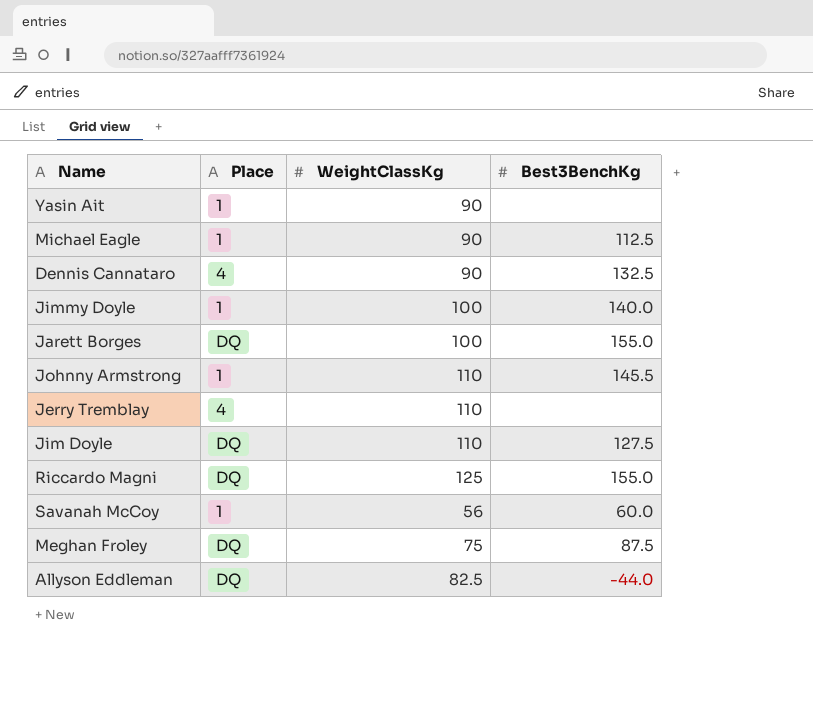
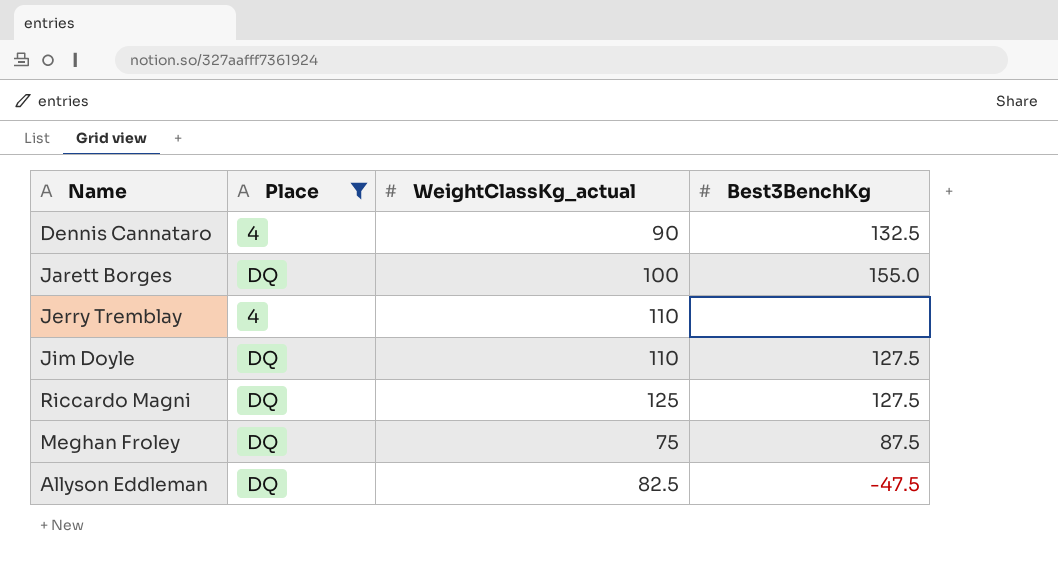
filter: none -> Place != 1
column name: WeightClassKg -> WeightClassKg_actual
Riccardo Magni | Best3BenchKg: 155.0 -> 127.5
Allyson Eddleman | Best3BenchKg: -44.0 -> -47.5

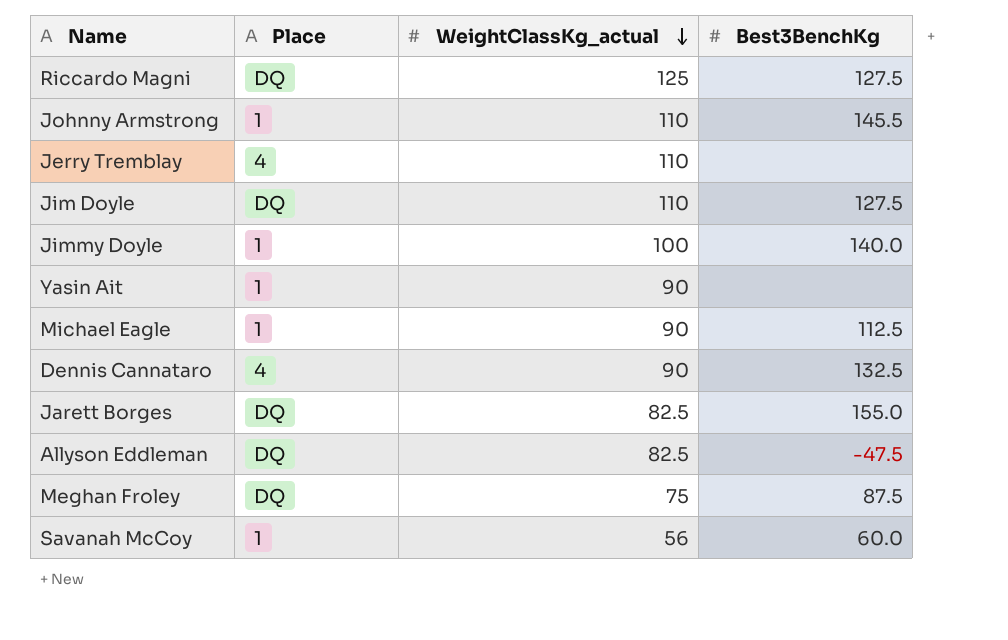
filter: Place != 1 -> none
row order: none -> WeightClassKg_actual descending
Jarett Borges | WeightClassKg_actual: 100 -> 82.5

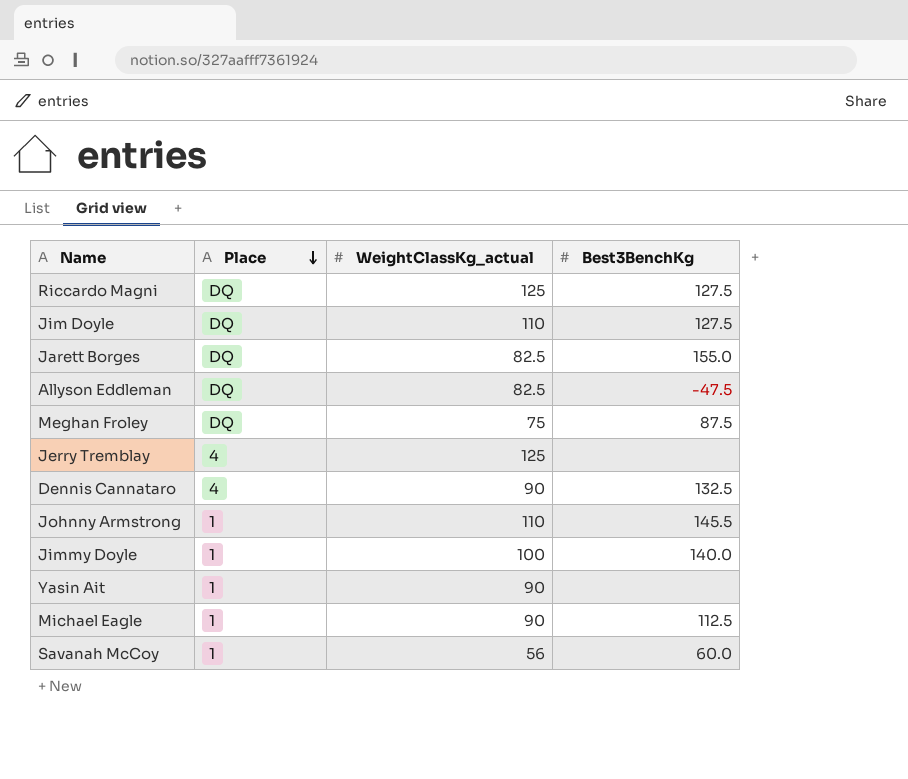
row order: WeightClassKg_actual descending -> Place descending
Jerry Tremblay | WeightClassKg_actual: 110 -> 125

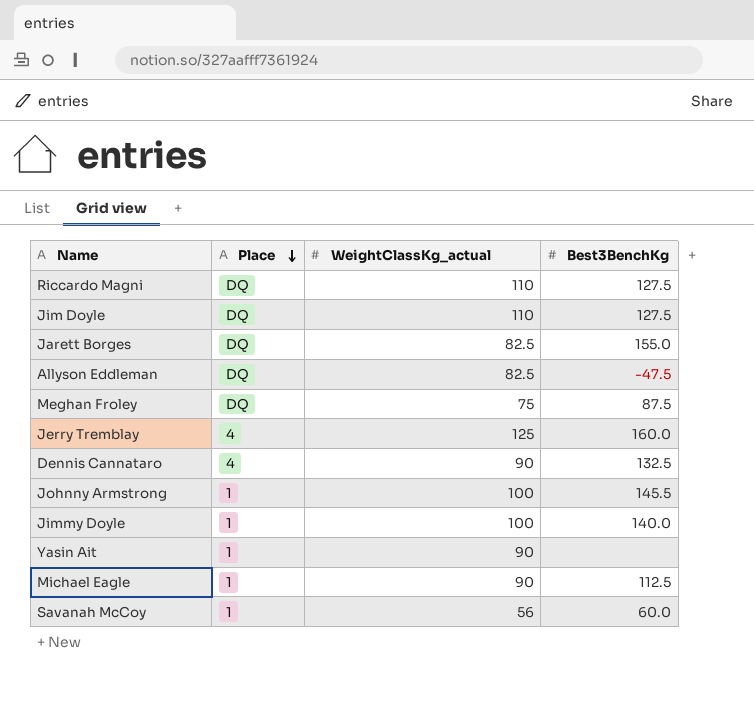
Riccardo Magni | WeightClassKg_actual: 125 -> 110
Jerry Tremblay | Best3BenchKg: none -> 160.0
Johnny Armstrong | WeightClassKg_actual: 110 -> 100

